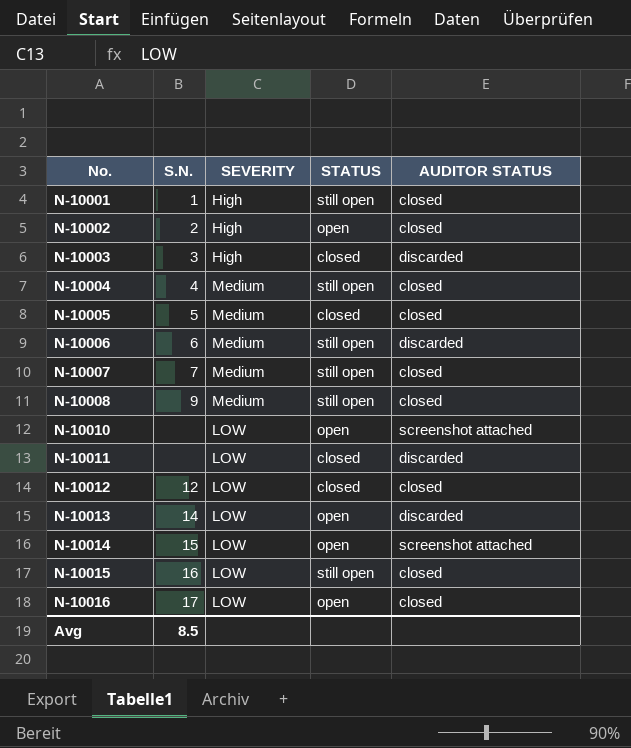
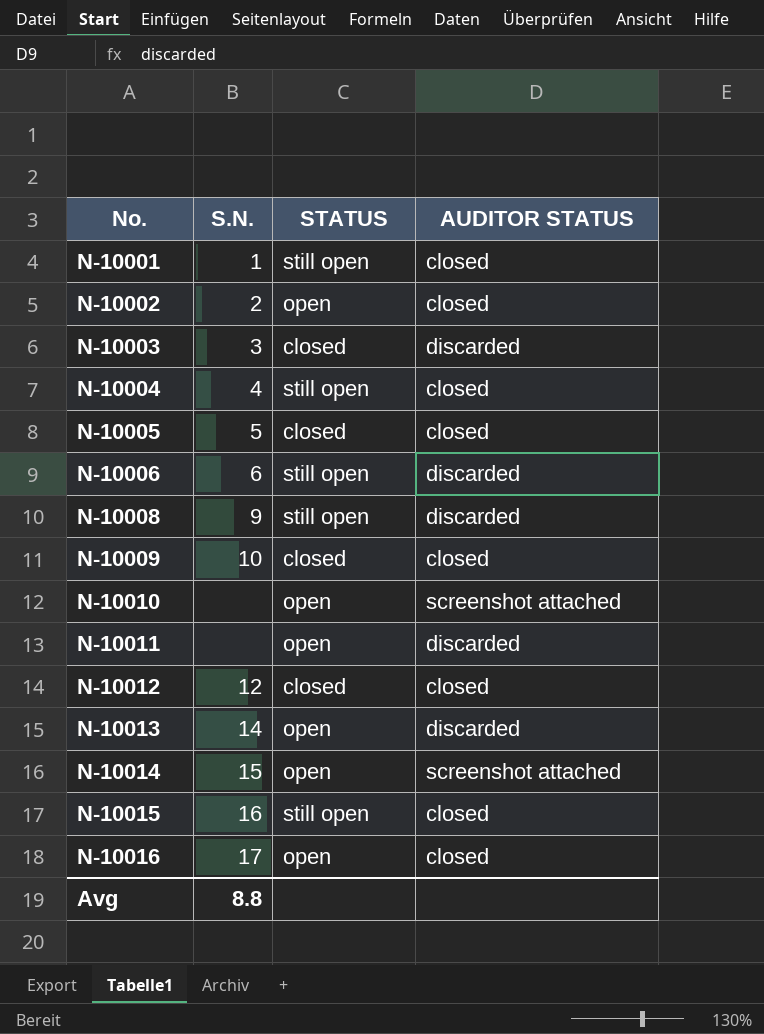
column SEVERITY | position: 3 -> none
row N-10007: 7 | Medium | still open | closed -> none
N-10008 | AUDITOR STATUS: closed -> discarded
row N-10009: none -> 10 | closed | closed
N-10011 | STATUS: closed -> open
Avg | S.N.: 8.5 -> 8.8

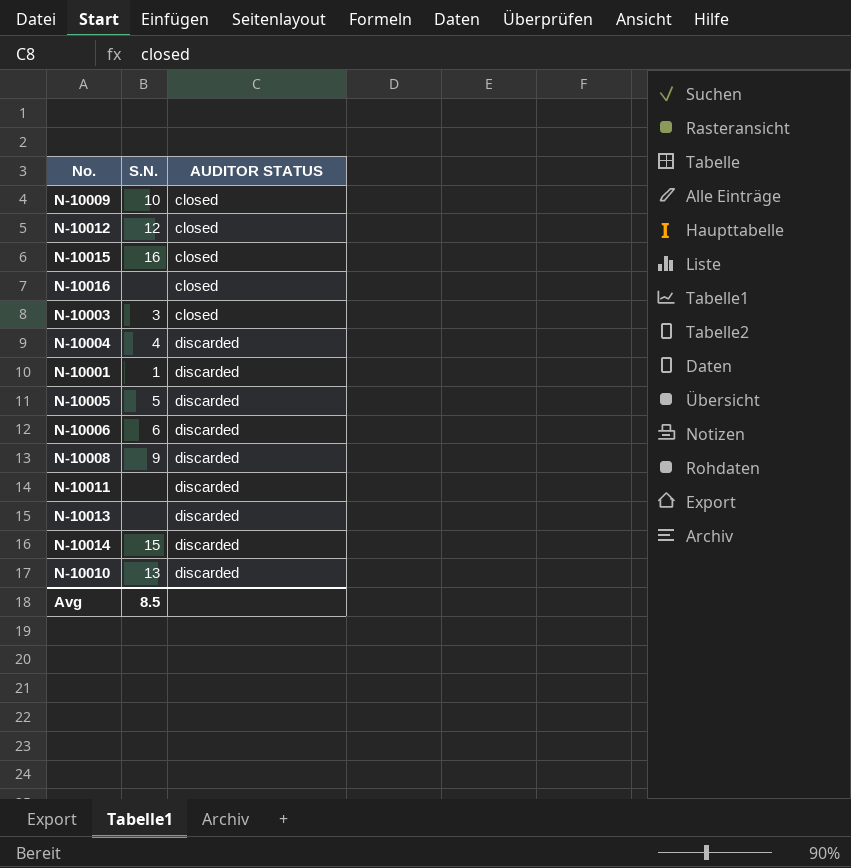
row order: No. ascending -> AUDITOR STATUS ascending
column STATUS | position: 3 -> none
row N-10002: 2 | open | closed -> none
N-10016 | S.N.: 17 -> none
N-10003 | AUDITOR STATUS: discarded -> closed
N-10004 | AUDITOR STATUS: closed -> discarded
N-10001 | AUDITOR STATUS: closed -> discarded
N-10005 | AUDITOR STATUS: closed -> discarded
N-10013 | S.N.: 14 -> none
N-10014 | AUDITOR STATUS: screenshot attached -> discarded
N-10010 | S.N.: none -> 13
N-10010 | AUDITOR STATUS: screenshot attached -> discarded
Avg | S.N.: 8.8 -> 8.5

